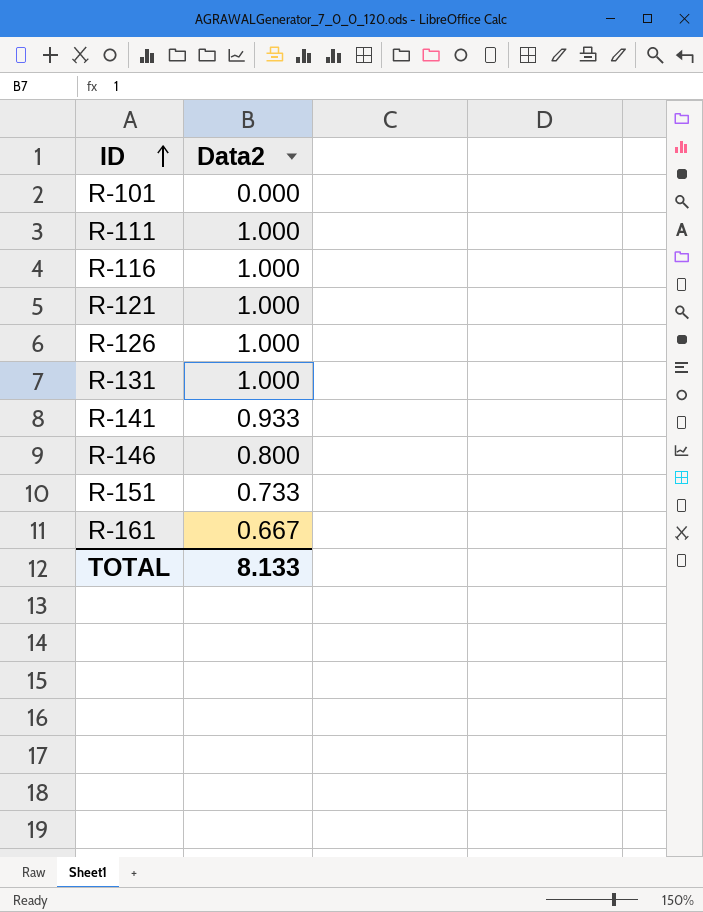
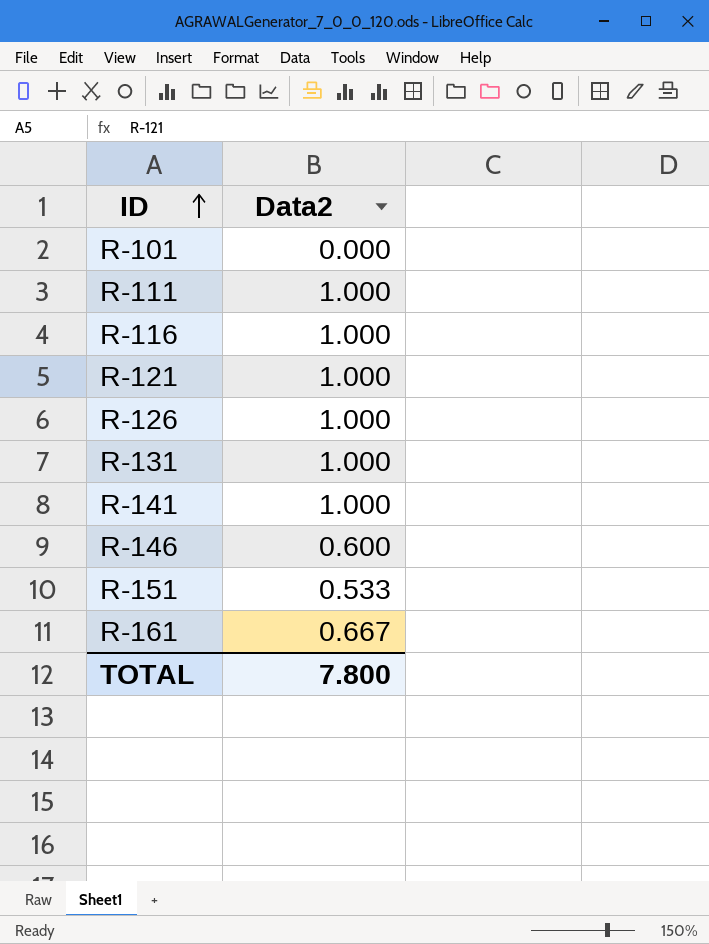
R-141 | Data2: 0.933 -> 1.000
R-146 | Data2: 0.800 -> 0.600
R-151 | Data2: 0.733 -> 0.533
TOTAL | Data2: 8.133 -> 7.800

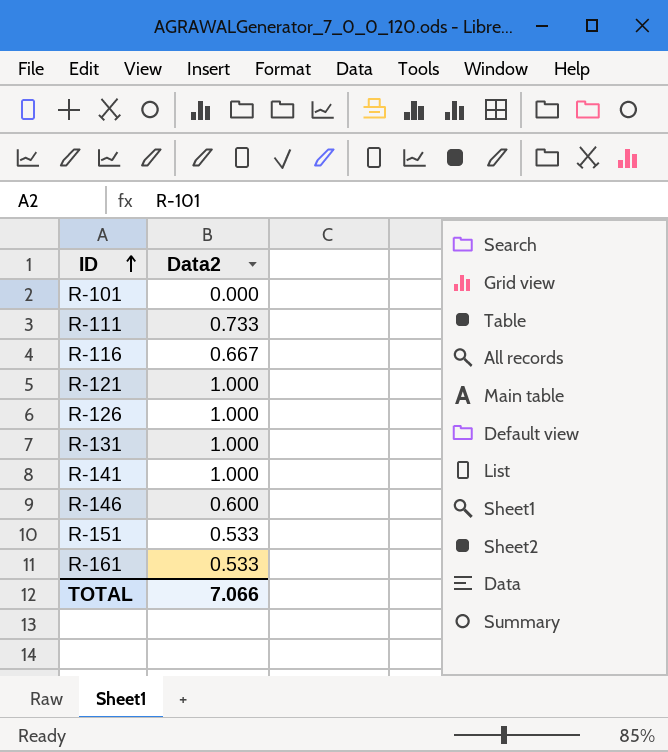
R-111 | Data2: 1.000 -> 0.733
R-116 | Data2: 1.000 -> 0.667
R-161 | Data2: 0.667 -> 0.533
TOTAL | Data2: 7.800 -> 7.066

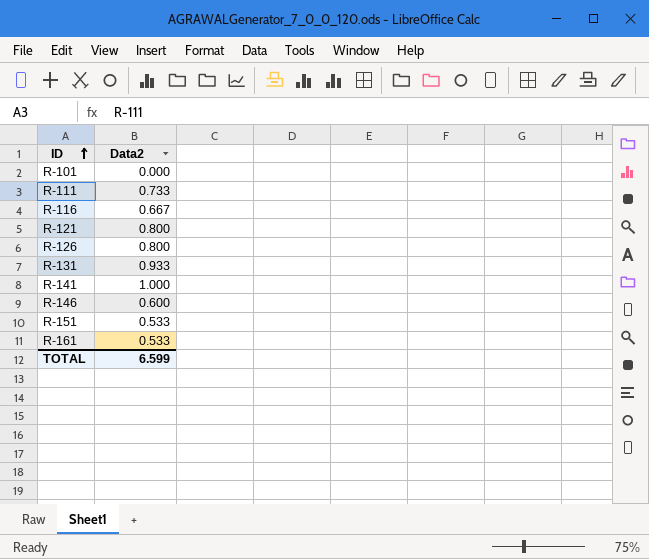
R-121 | Data2: 1.000 -> 0.800
R-126 | Data2: 1.000 -> 0.800
R-131 | Data2: 1.000 -> 0.933
TOTAL | Data2: 7.066 -> 6.599

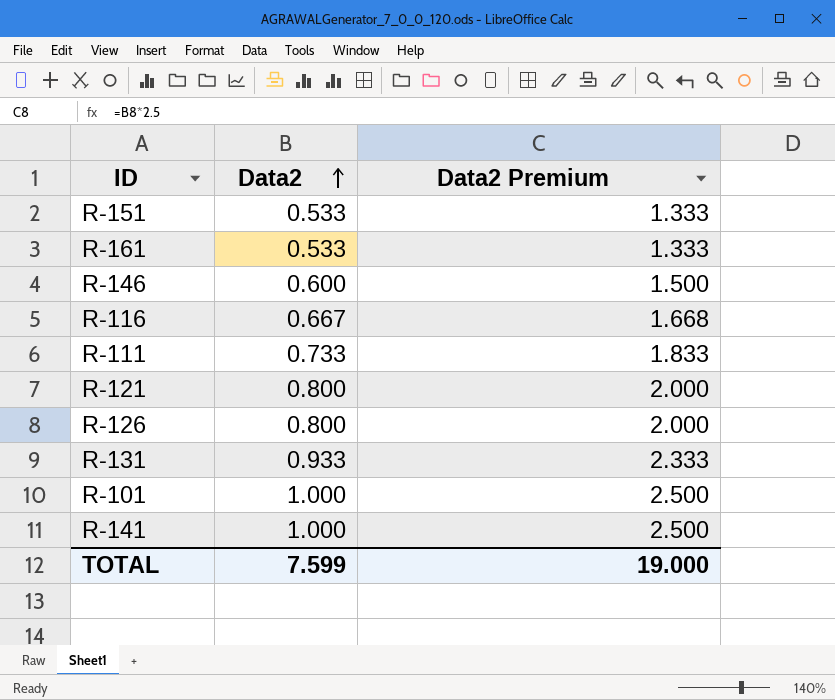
row order: ID ascending -> Data2 ascending
column Data2 Premium | formula: none -> [Data2] * 2.5
R-101 | Data2: 0.000 -> 1.000
TOTAL | Data2: 6.599 -> 7.599

